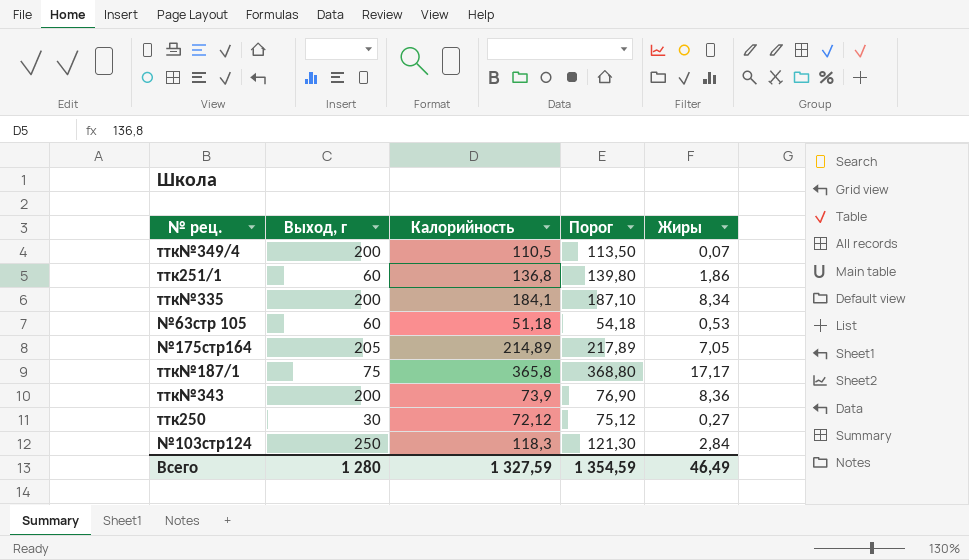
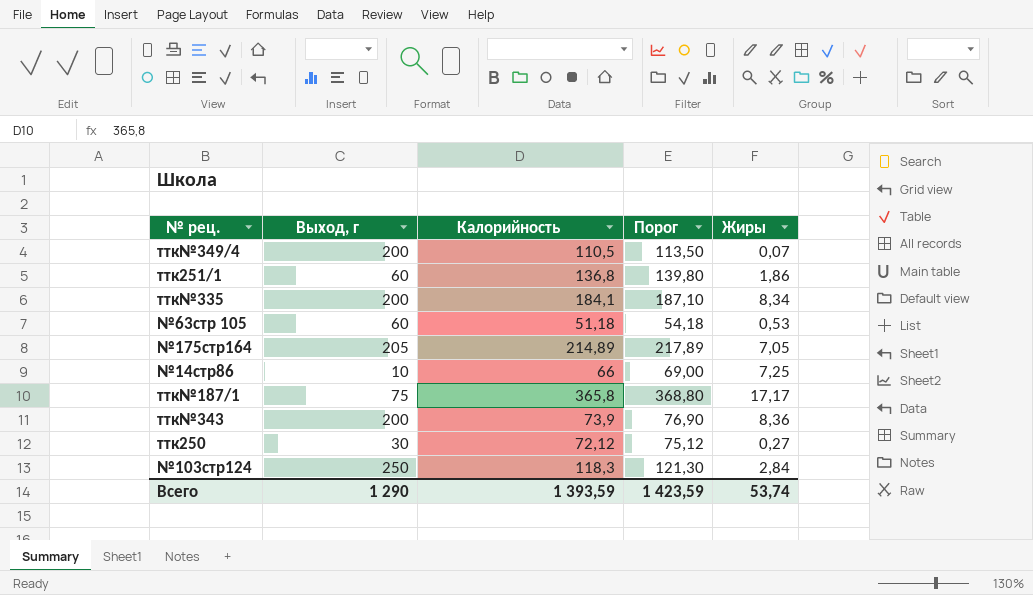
row №14стр86: none -> 10 | 66 | 69,00 | 7,25
Всего | Выход, г: 1 280 -> 1 290
Всего | Калорийность: 1 327,59 -> 1 393,59
Всего | Порог: 1 354,59 -> 1 423,59
Всего | Жиры: 46,49 -> 53,74

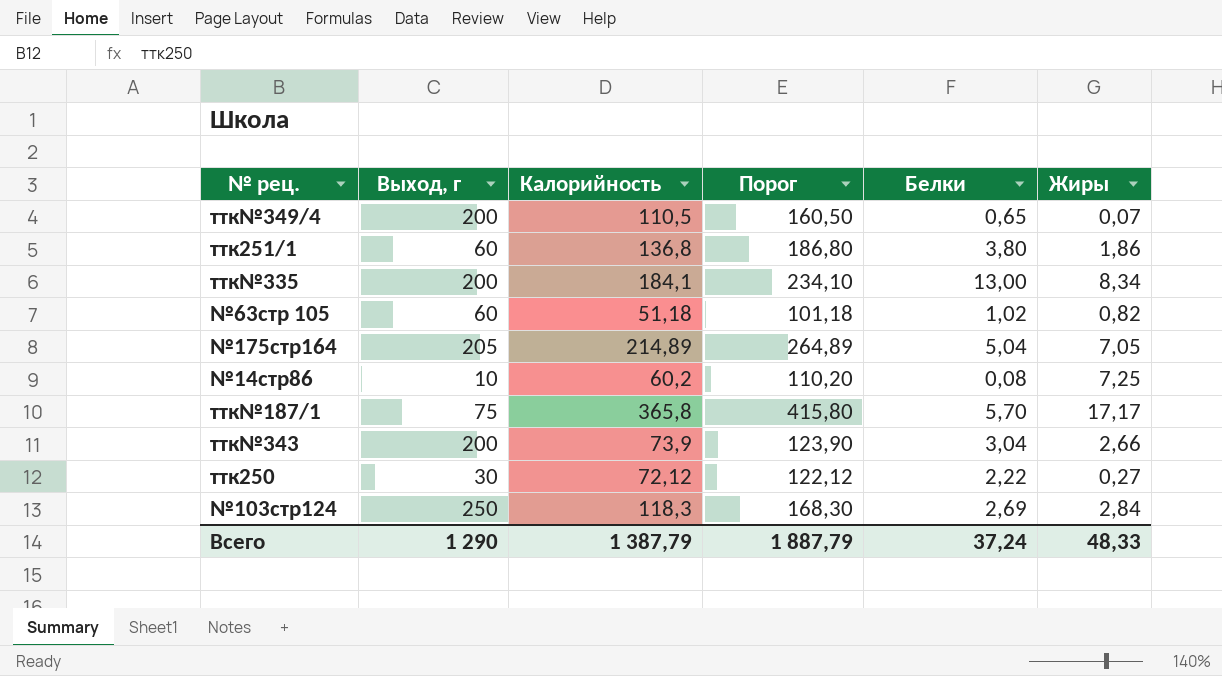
column Порог | formula: [Калорийность] + 3 -> [Калорийность] + 50
column Белки | position: none -> 5
№63стр 105 | Жиры: 0,53 -> 0,82
№14стр86 | Калорийность: 66 -> 60,2
ттк№343 | Жиры: 8,36 -> 2,66
Всего | Калорийность: 1 393,59 -> 1 387,79
Всего | Порог: 1 423,59 -> 1 887,79
Всего | Жиры: 53,74 -> 48,33

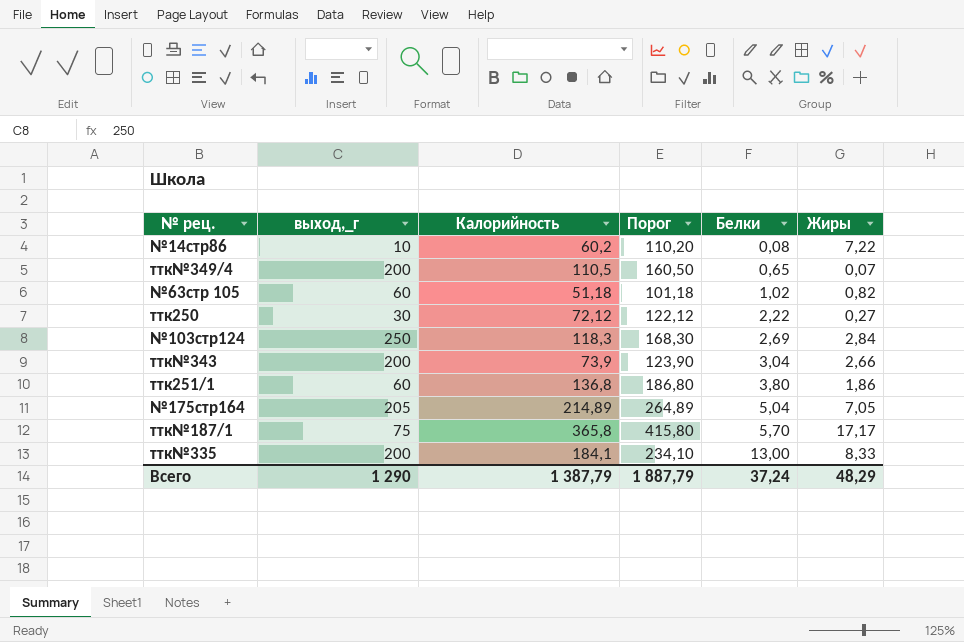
row order: none -> Белки ascending
column name: Выход, г -> выход,_г
№14стр86 | Жиры: 7,25 -> 7,22
ттк№335 | Жиры: 8,34 -> 8,33
Всего | Жиры: 48,33 -> 48,29

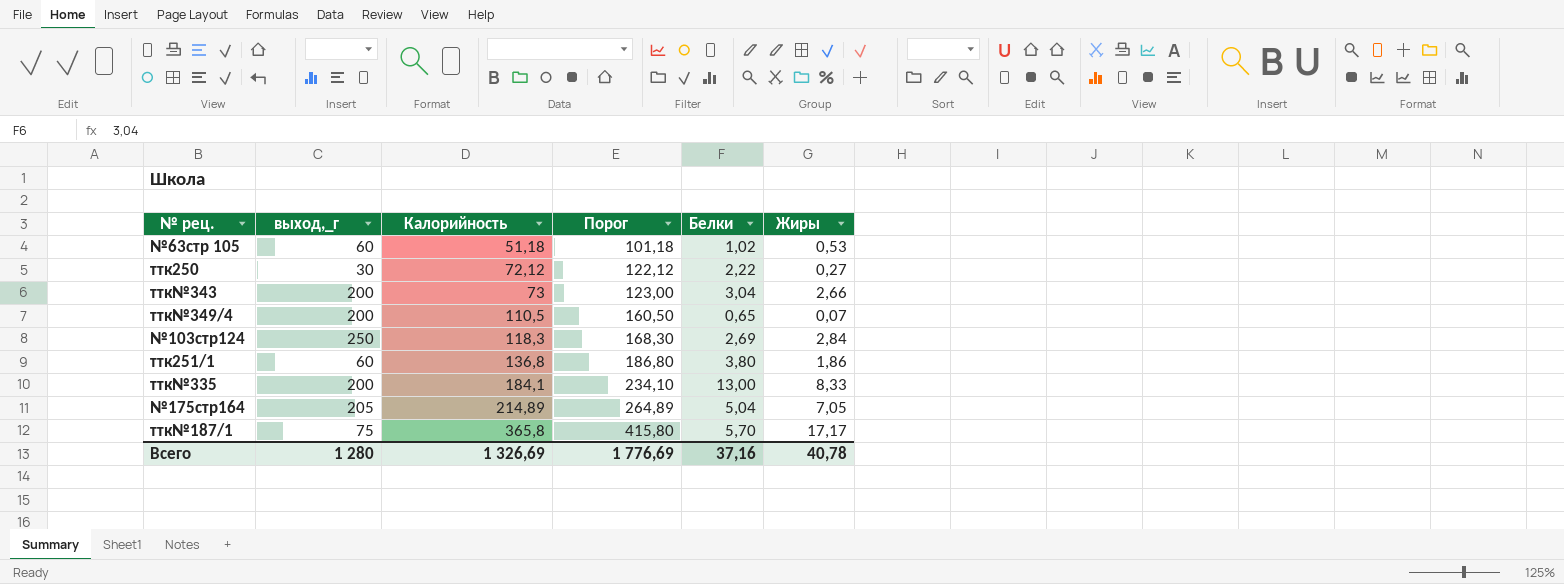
row order: Белки ascending -> Калорийность ascending
row №14стр86: 10 | 60,2 | 110,20 | 0,08 | 7,22 -> none
№63стр 105 | Жиры: 0,82 -> 0,53
ттк№343 | Калорийность: 73,9 -> 73
ттк№343 | Порог: 123,90 -> 123,00
Всего | выход,_г: 1 290 -> 1 280
Всего | Калорийность: 1 387,79 -> 1 326,69
Всего | Порог: 1 887,79 -> 1 776,69
Всего | Белки: 37,24 -> 37,16
Всего | Жиры: 48,29 -> 40,78

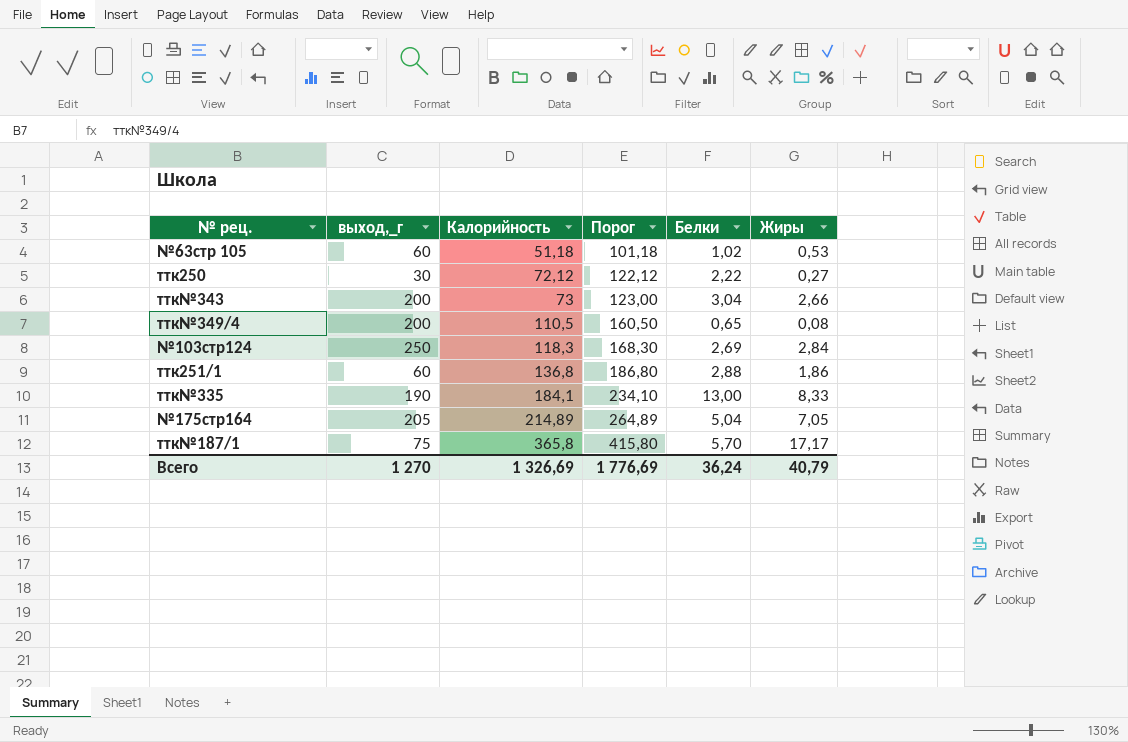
ттк№349/4 | Жиры: 0,07 -> 0,08
ттк251/1 | Белки: 3,80 -> 2,88
ттк№335 | выход,_г: 200 -> 190
Всего | выход,_г: 1 280 -> 1 270
Всего | Белки: 37,16 -> 36,24
Всего | Жиры: 40,78 -> 40,79

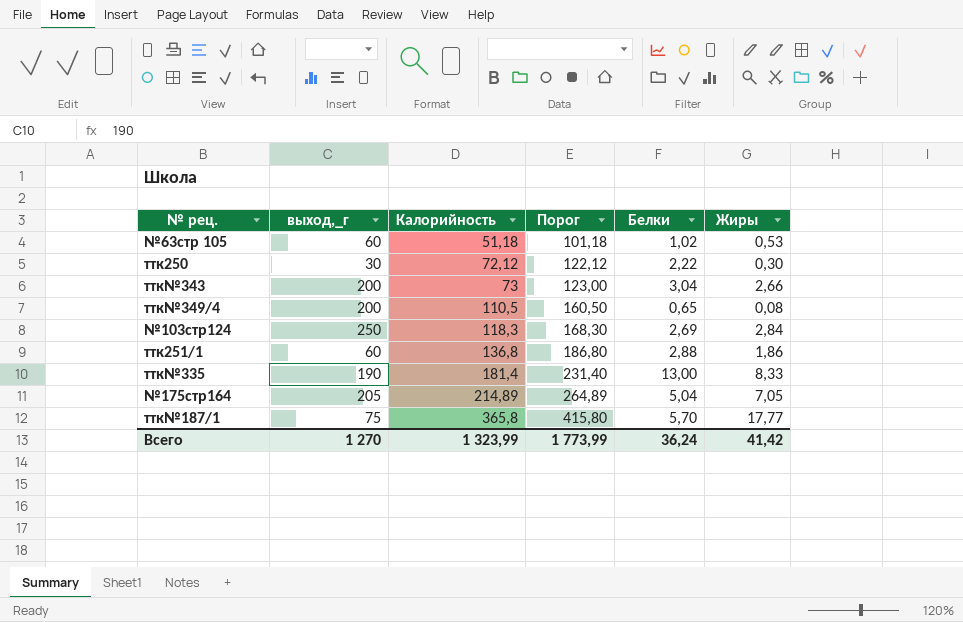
ттк250 | Жиры: 0,27 -> 0,30
ттк№335 | Калорийность: 184,1 -> 181,4
ттк№335 | Порог: 234,10 -> 231,40
ттк№187/1 | Жиры: 17,17 -> 17,77
Всего | Калорийность: 1 326,69 -> 1 323,99
Всего | Порог: 1 776,69 -> 1 773,99
Всего | Жиры: 40,79 -> 41,42

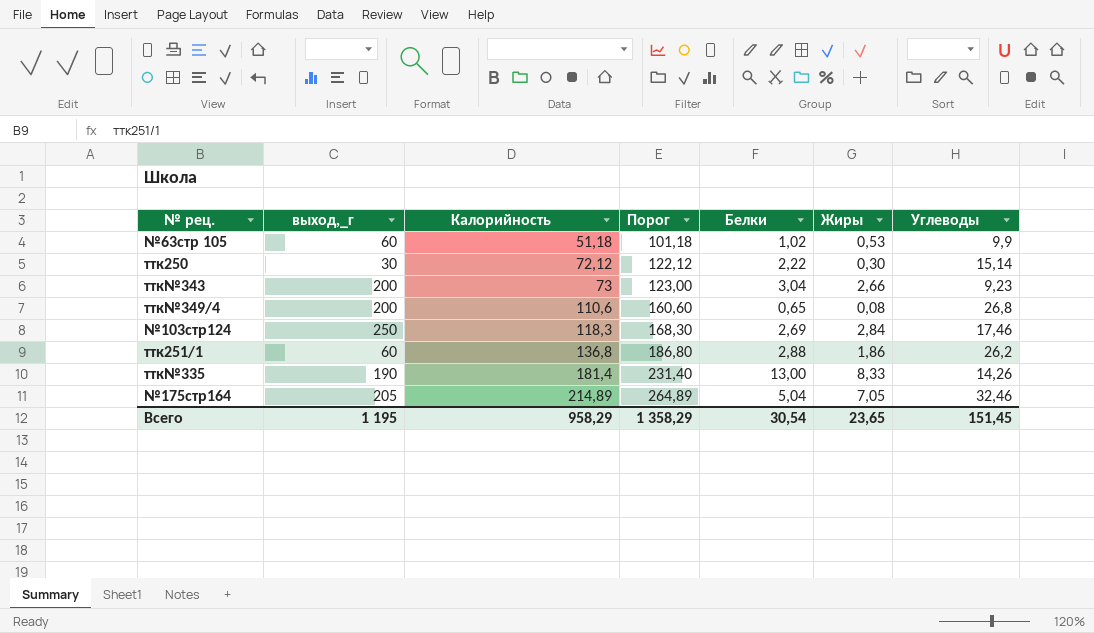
column Углеводы | position: none -> 7
row ттк№187/1: 75 | 365,8 | 415,80 | 5,70 | 17,77 -> none
ттк№349/4 | Калорийность: 110,5 -> 110,6
ттк№349/4 | Порог: 160,50 -> 160,60
Всего | выход,_г: 1 270 -> 1 195
Всего | Калорийность: 1 323,99 -> 958,29
Всего | Порог: 1 773,99 -> 1 358,29
Всего | Белки: 36,24 -> 30,54
Всего | Жиры: 41,42 -> 23,65

